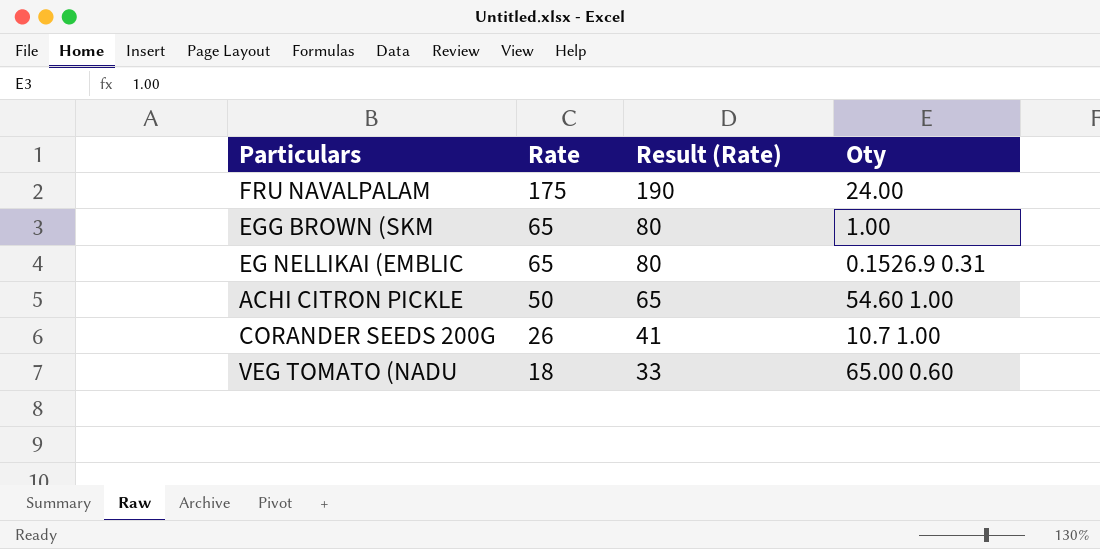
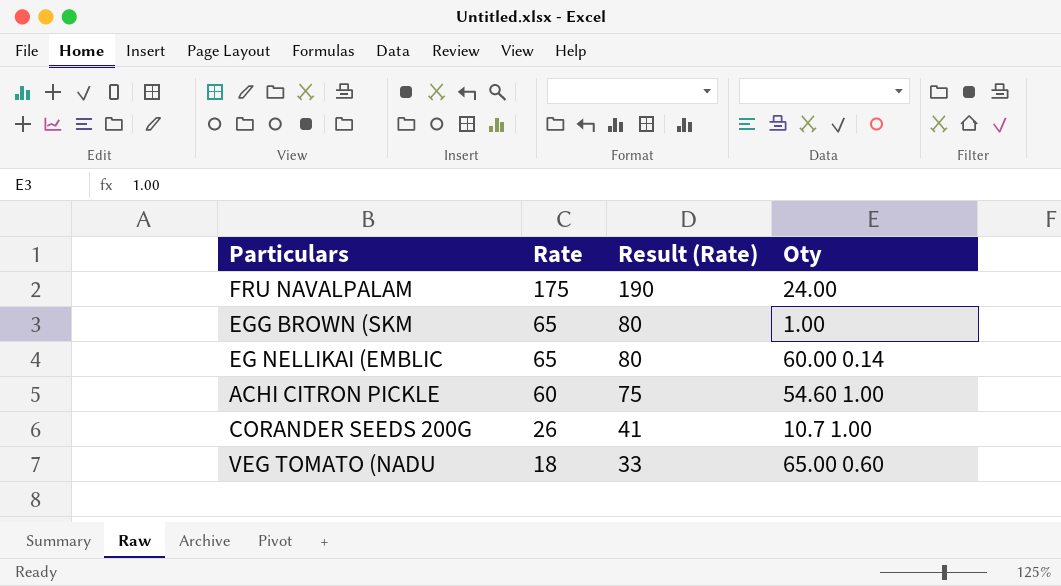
EG NELLIKAI (EMBLIC | Oty: 0.1526.9 0.31 -> 60.00 0.14
ACHI CITRON PICKLE | Rate: 50 -> 60
ACHI CITRON PICKLE | Result (Rate): 65 -> 75

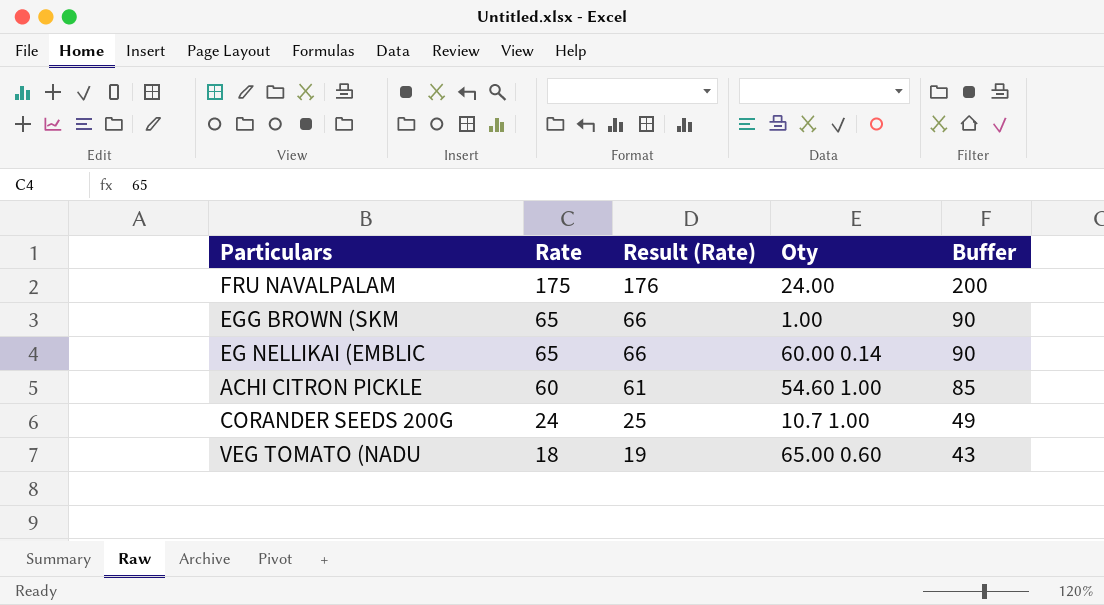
column Result (Rate) | formula: [Rate] + 15 -> [Rate] + 1
column Buffer | formula: none -> [Rate] + 25
CORANDER SEEDS 200G | Rate: 26 -> 24

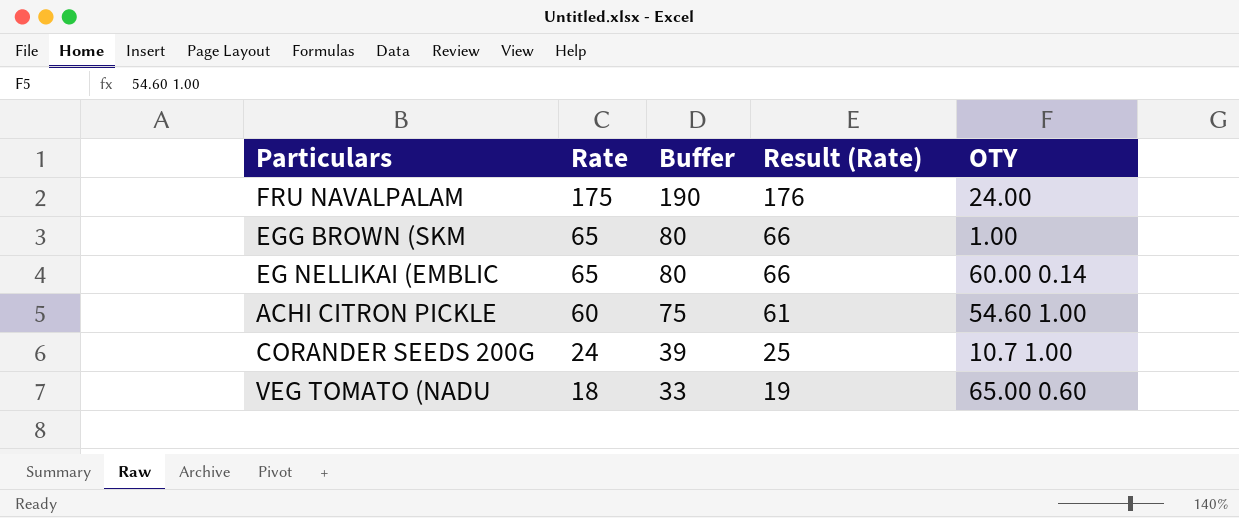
column Buffer | formula: [Rate] + 25 -> [Rate] + 15
column Buffer | position: 5 -> 3
column name: Oty -> OTY

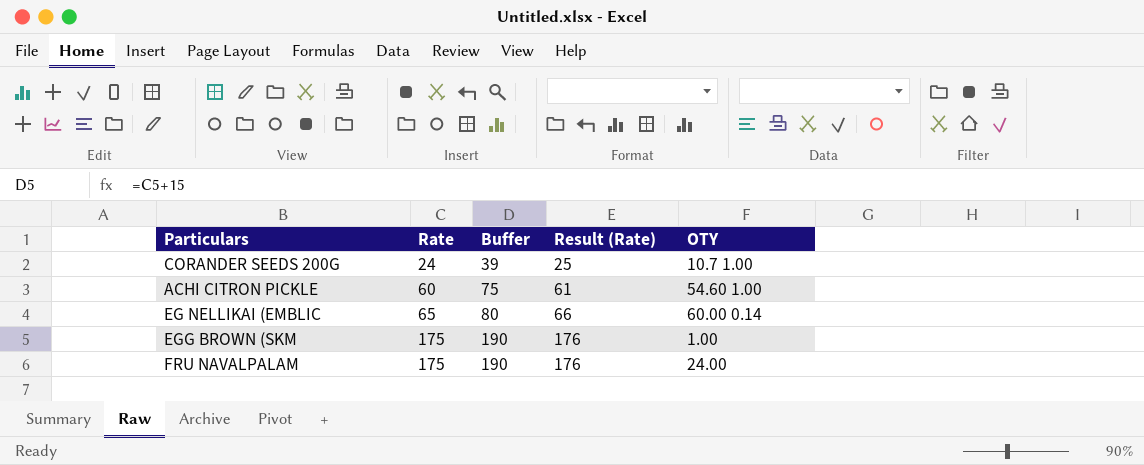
row order: Rate descending -> Rate ascending
row VEG TOMATO (NADU: 18 | 33 | 19 | 65.00 0.60 -> none
EGG BROWN (SKM | Rate: 65 -> 175
EGG BROWN (SKM | Buffer: 80 -> 190
EGG BROWN (SKM | Result (Rate): 66 -> 176

